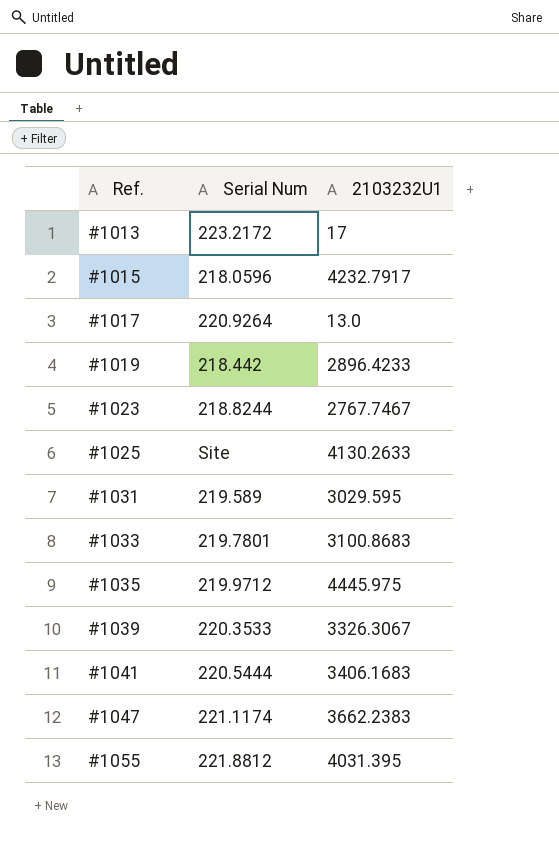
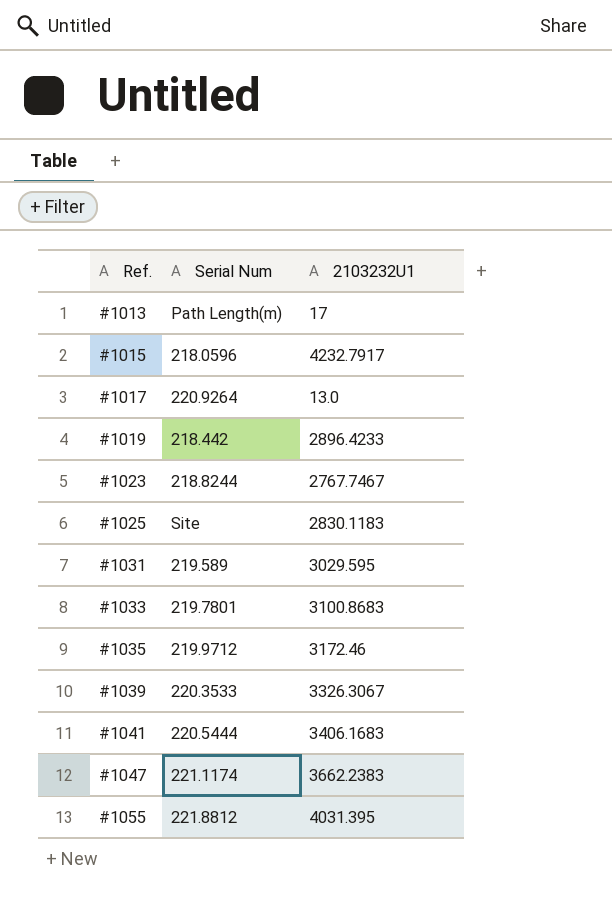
#1013 | Serial Num: 223.2172 -> Path Length(m)
#1025 | 2103232U1: 4130.2633 -> 2830.1183
#1035 | 2103232U1: 4445.975 -> 3172.46

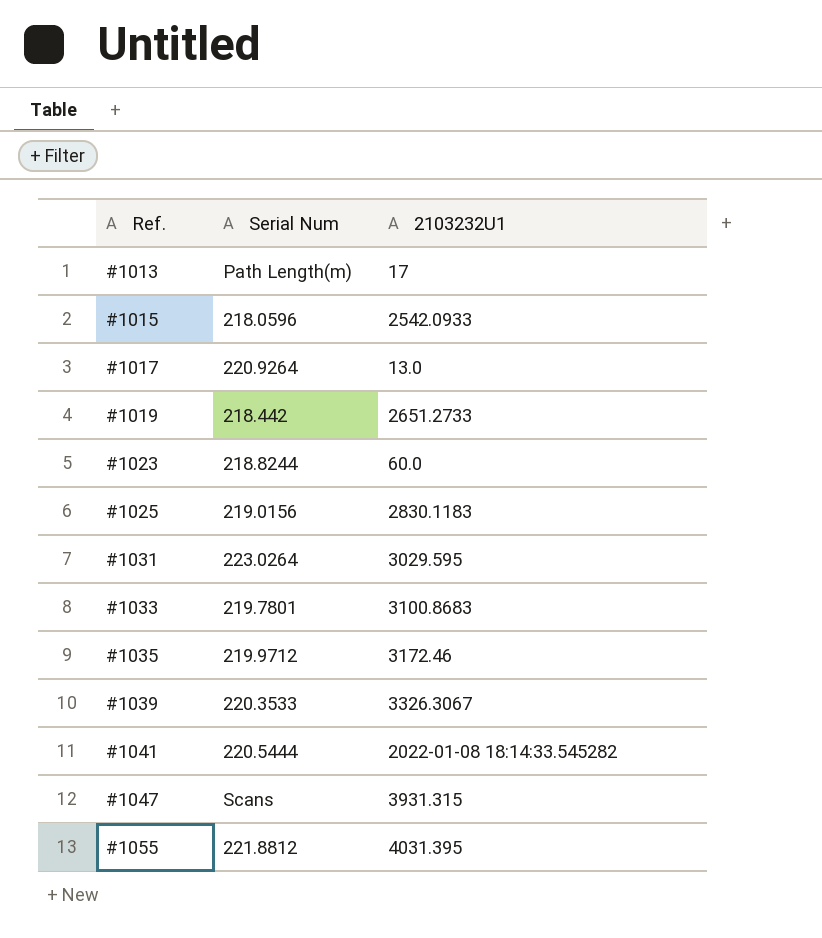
#1015 | 2103232U1: 4232.7917 -> 2542.0933
#1019 | 2103232U1: 2896.4233 -> 2651.2733
#1023 | 2103232U1: 2767.7467 -> 60.0
#1025 | Serial Num: Site -> 219.0156
#1031 | Serial Num: 219.589 -> 223.0264
#1041 | 2103232U1: 3406.1683 -> 2022-01-08 18:14:33.545282
#1047 | Serial Num: 221.1174 -> Scans
#1047 | 2103232U1: 3662.2383 -> 3931.315

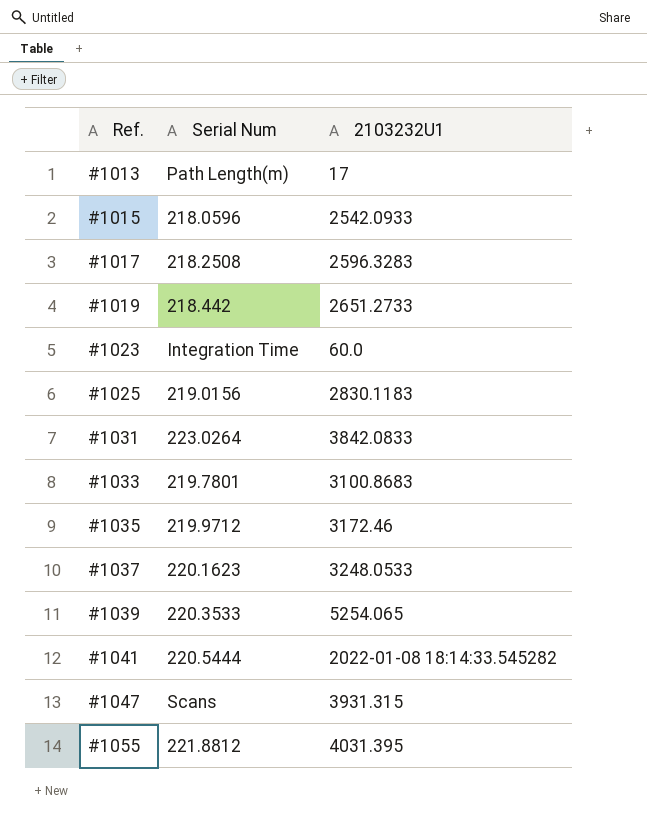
#1017 | Serial Num: 220.9264 -> 218.2508
#1017 | 2103232U1: 13.0 -> 2596.3283
#1023 | Serial Num: 218.8244 -> Integration Time
#1031 | 2103232U1: 3029.595 -> 3842.0833
row #1037: none -> 220.1623 | 3248.0533
#1039 | 2103232U1: 3326.3067 -> 5254.065

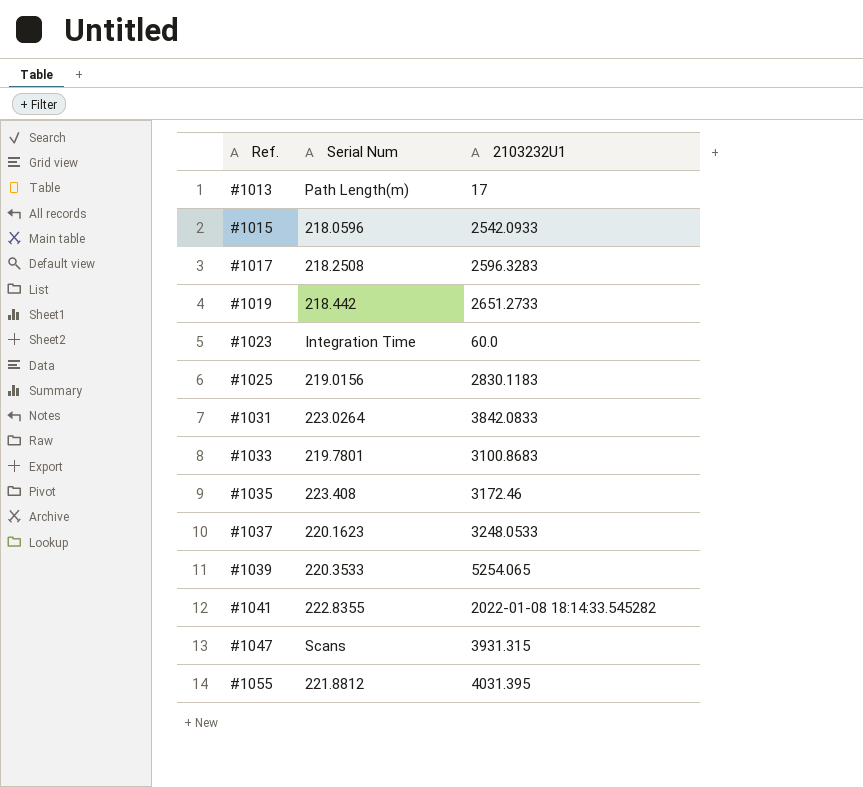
#1035 | Serial Num: 219.9712 -> 223.408
#1041 | Serial Num: 220.5444 -> 222.8355

